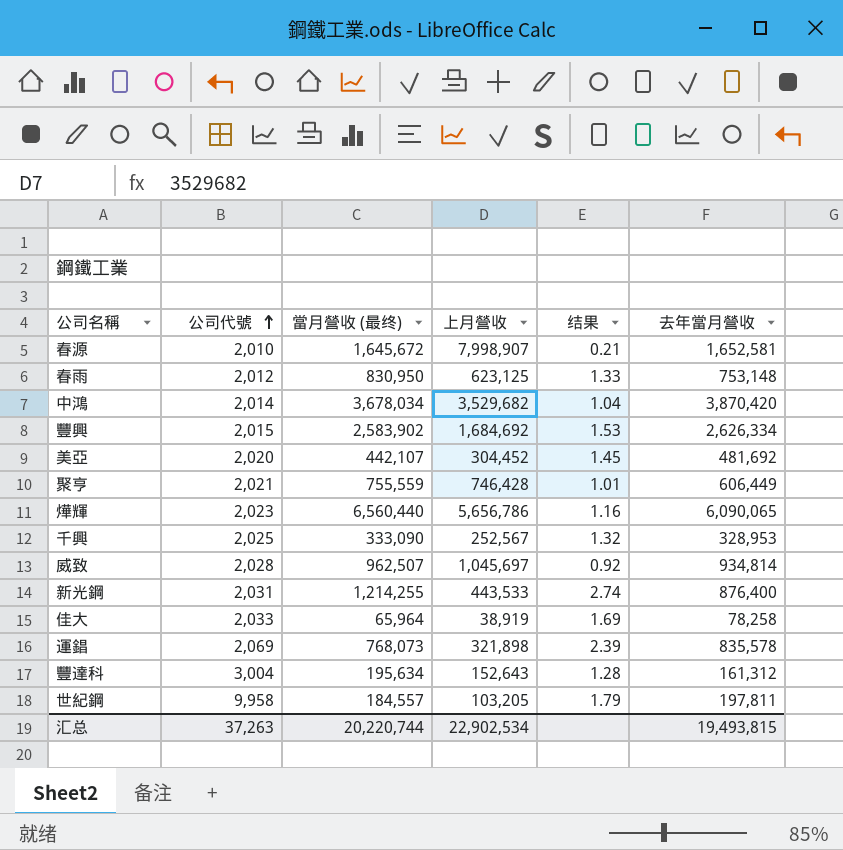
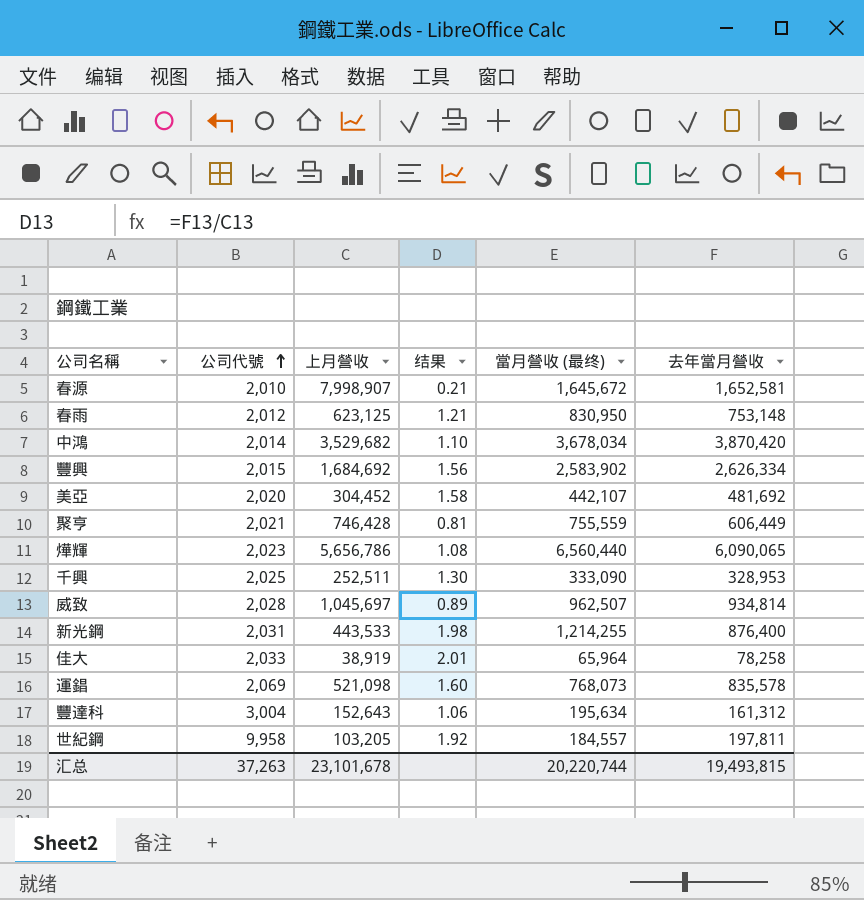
column 结果 | formula: [當月營收 (最终)] / [上月營收] -> [去年當月營收] / [上月營收]
column 當月營收 (最终) | position: 3 -> 5
千興 | 上月營收: 252,567 -> 252,511
運錩 | 上月營收: 321,898 -> 521,098
汇总 | 上月營收: 22,902,534 -> 23,101,678

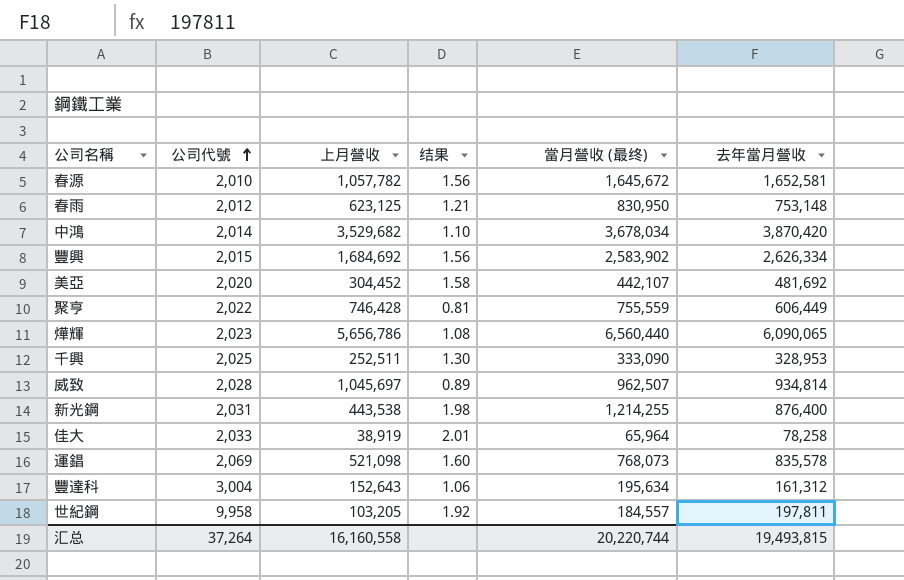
春源 | 上月營收: 7,998,907 -> 1,057,782
春源 | 结果: 0.21 -> 1.56
聚亨 | 公司代號: 2,021 -> 2,022
新光鋼 | 上月營收: 443,533 -> 443,538
汇总 | 公司代號: 37,263 -> 37,264
汇总 | 上月營收: 23,101,678 -> 16,160,558

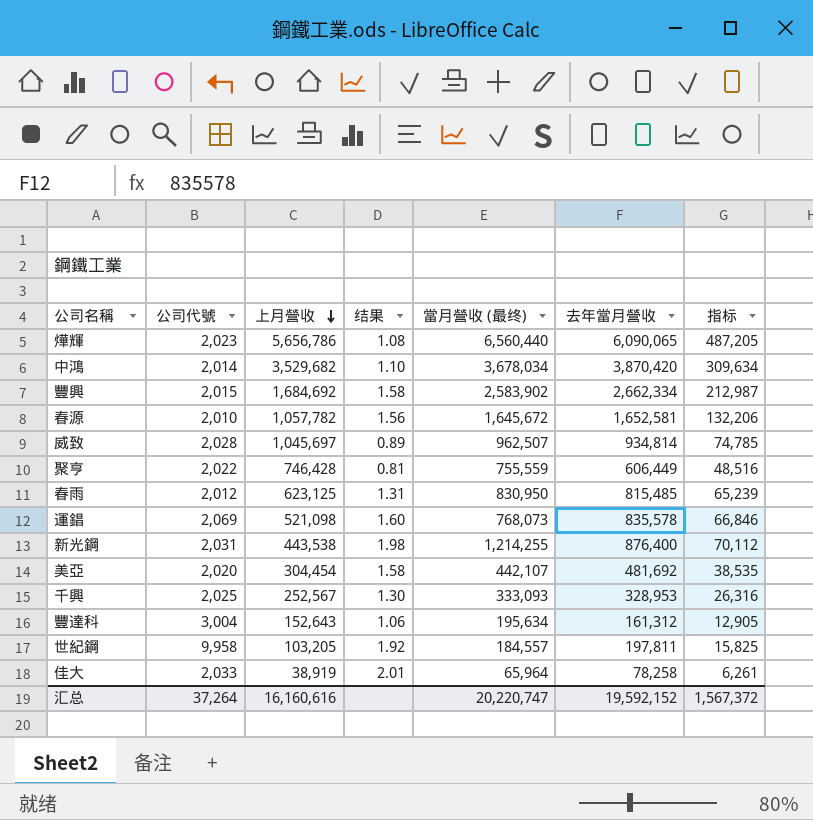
row order: 公司代號 ascending -> 上月營收 descending
column 指标 | formula: none -> [去年當月營收] * 0.08
豐興 | 结果: 1.56 -> 1.58
豐興 | 去年當月營收: 2,626,334 -> 2,662,334
春雨 | 结果: 1.21 -> 1.31
春雨 | 去年當月營收: 753,148 -> 815,485
美亞 | 上月營收: 304,452 -> 304,454
千興 | 上月營收: 252,511 -> 252,567
千興 | 當月營收 (最终): 333,090 -> 333,093
汇总 | 上月營收: 16,160,558 -> 16,160,616
汇总 | 當月營收 (最终): 20,220,744 -> 20,220,747
汇总 | 去年當月營收: 19,493,815 -> 19,592,152

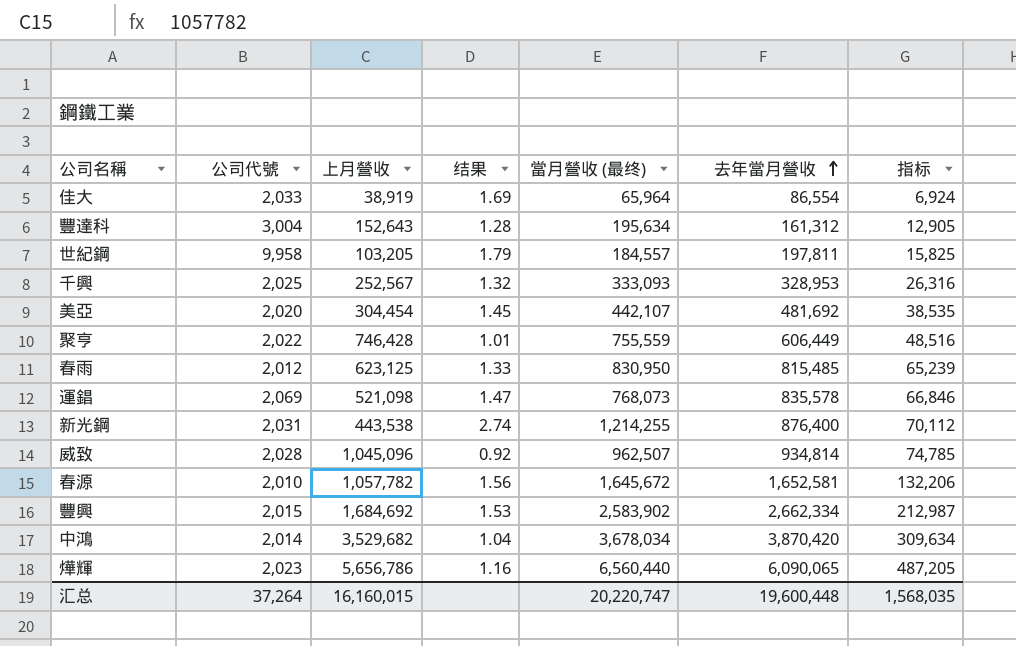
row order: 上月營收 descending -> 去年當月營收 ascending
column 结果 | formula: [去年當月營收] / [上月營收] -> [當月營收 (最终)] / [上月營收]
佳大 | 去年當月營收: 78,258 -> 86,554
佳大 | 指标: 6,261 -> 6,924
威致 | 上月營收: 1,045,697 -> 1,045,096
汇总 | 上月營收: 16,160,616 -> 16,160,015
汇总 | 去年當月營收: 19,592,152 -> 19,600,448
汇总 | 指标: 1,567,372 -> 1,568,035

